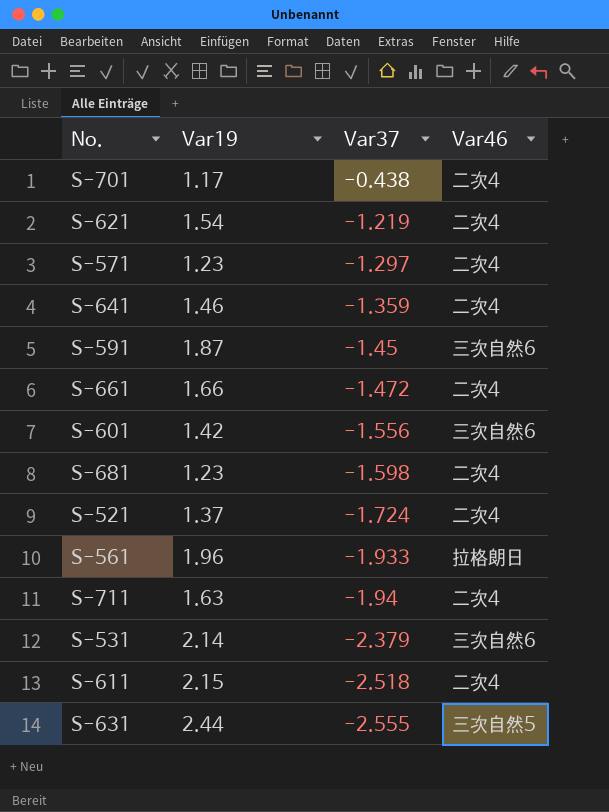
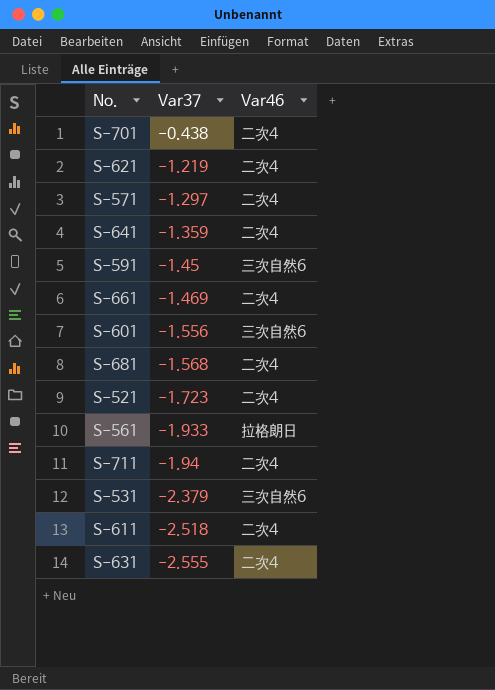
column Var19 | position: 2 -> none
S-661 | Var37: -1.472 -> -1.469
S-681 | Var37: -1.598 -> -1.568
S-521 | Var37: -1.724 -> -1.723
S-631 | Var46: 三次自然5 -> 二次4

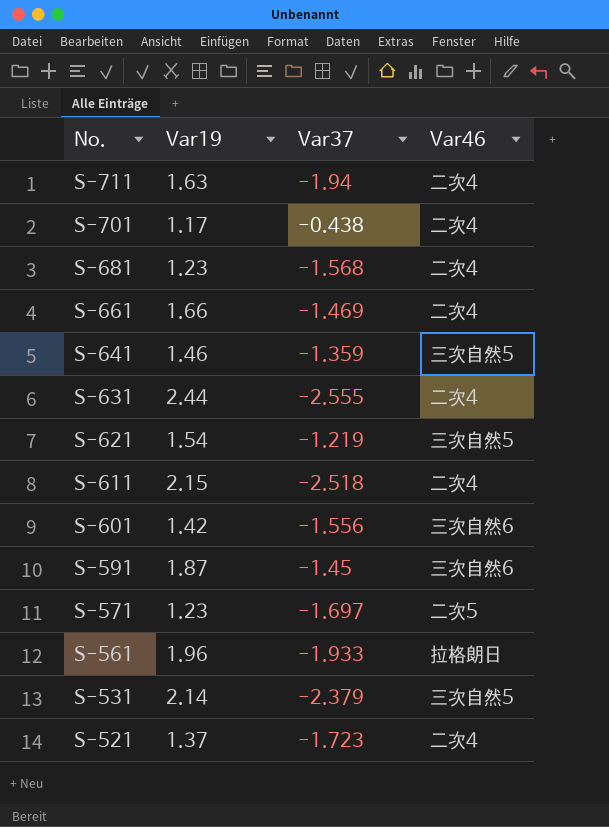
row order: Var37 descending -> No. descending
column Var19 | position: none -> 2
S-641 | Var46: 二次4 -> 三次自然5
S-621 | Var46: 二次4 -> 三次自然5
S-571 | Var37: -1.297 -> -1.697
S-571 | Var46: 二次4 -> 二次5
S-531 | Var46: 三次自然6 -> 三次自然5

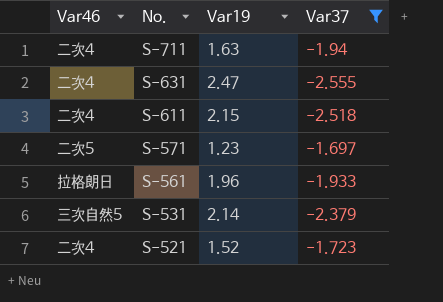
filter: none -> Var37 <= -1.697
column Var46 | position: 4 -> 1
S-631 | Var19: 2.44 -> 2.47
S-521 | Var19: 1.37 -> 1.52

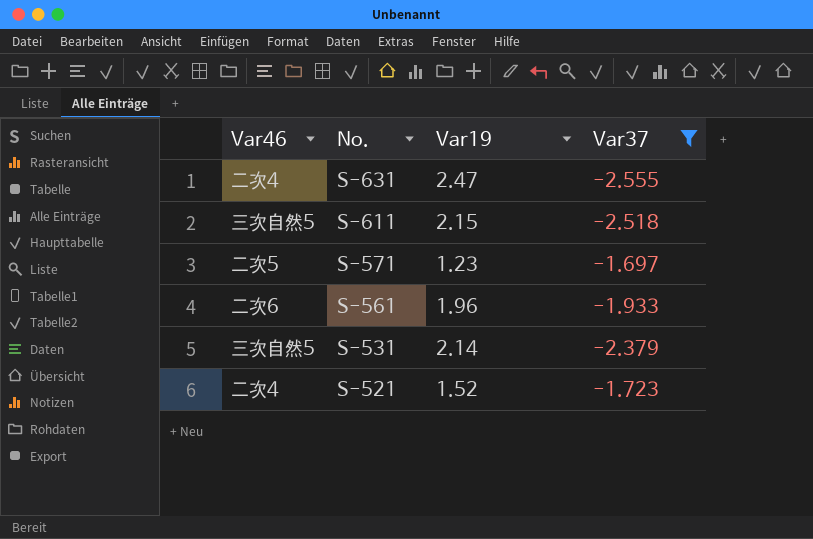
row S-711: 二次4 | 1.63 | -1.94 -> none
S-611 | Var46: 二次4 -> 三次自然5
S-561 | Var46: 拉格朗日 -> 二次6

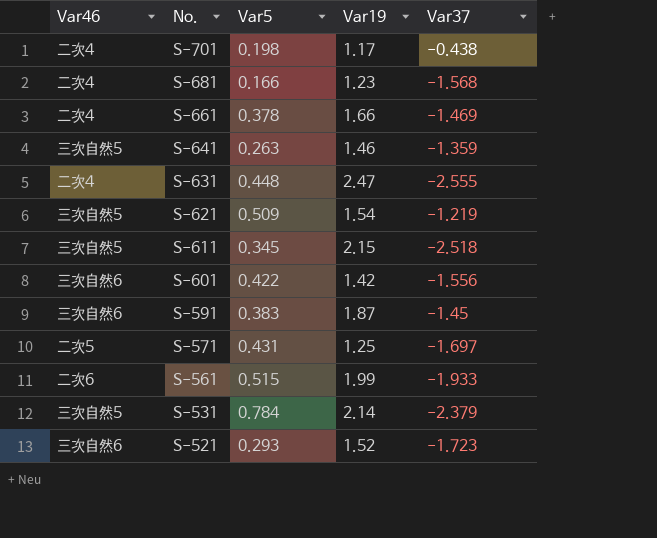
filter: Var37 <= -1.697 -> none
column Var5 | position: none -> 3
S-571 | Var19: 1.23 -> 1.25
S-561 | Var19: 1.96 -> 1.99
S-521 | Var46: 二次4 -> 三次自然6

